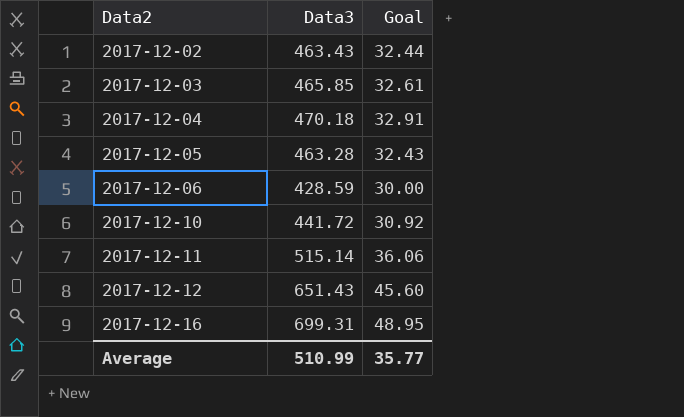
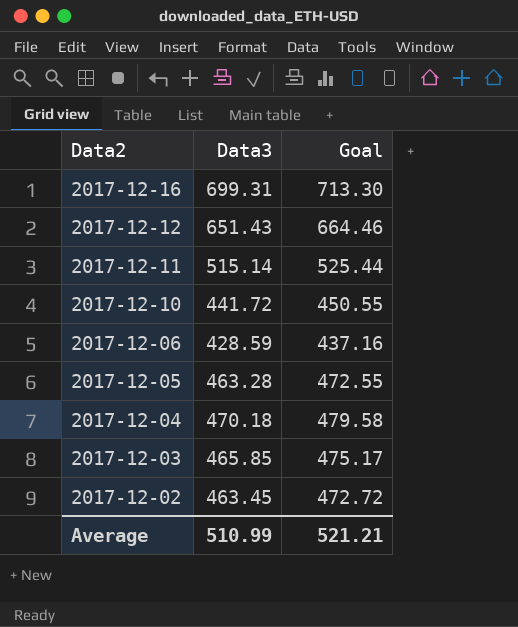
row order: Data2 ascending -> Data2 descending
column Goal | formula: [Data3] * 0.07 -> [Data3] * 1.02
2017-12-02 | Data3: 463.43 -> 463.45
Average | Goal: 35.77 -> 521.21

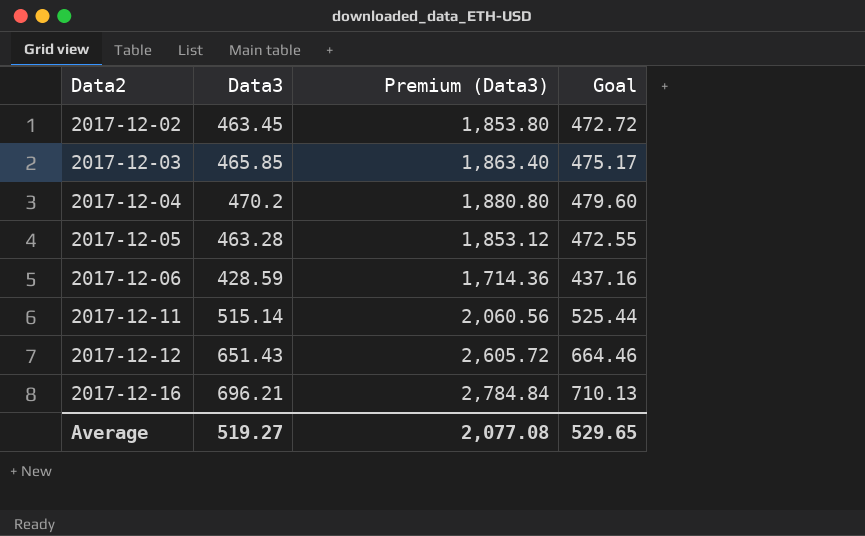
row order: Data2 descending -> Data2 ascending
column Premium (Data3) | formula: none -> [Data3] * 4
row 2017-12-10: 441.72 | 450.55 -> none
2017-12-04 | Data3: 470.18 -> 470.2
2017-12-04 | Goal: 479.58 -> 479.60
2017-12-16 | Data3: 699.31 -> 696.21
2017-12-16 | Goal: 713.30 -> 710.13
Average | Data3: 510.99 -> 519.27
Average | Goal: 521.21 -> 529.65

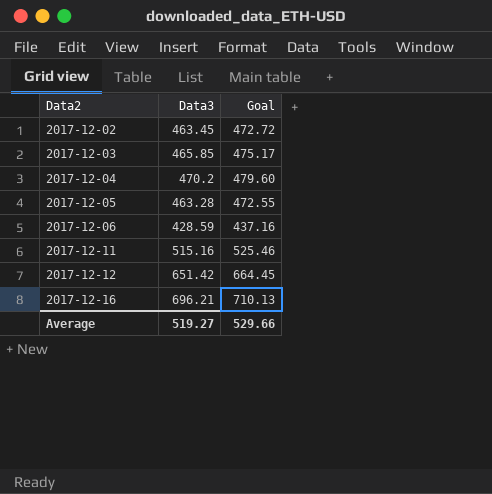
column Premium (Data3) | formula: [Data3] * 4 -> none
2017-12-11 | Data3: 515.14 -> 515.16
2017-12-11 | Goal: 525.44 -> 525.46
2017-12-12 | Data3: 651.43 -> 651.42
2017-12-12 | Goal: 664.46 -> 664.45
Average | Goal: 529.65 -> 529.66

